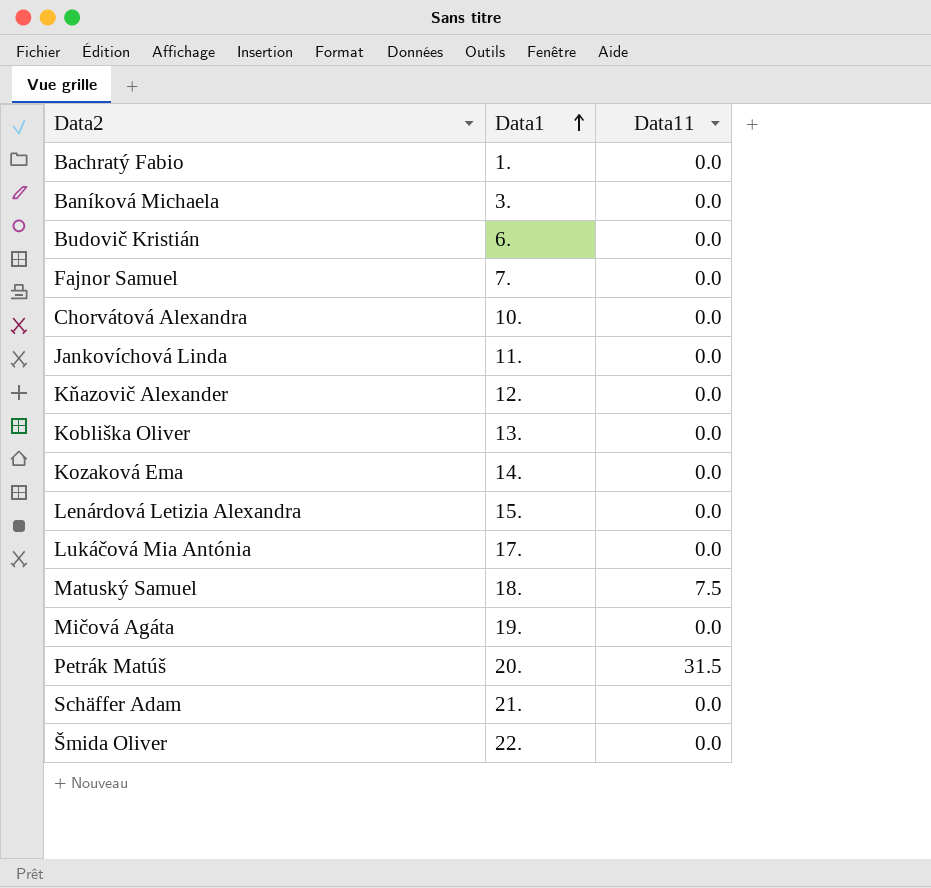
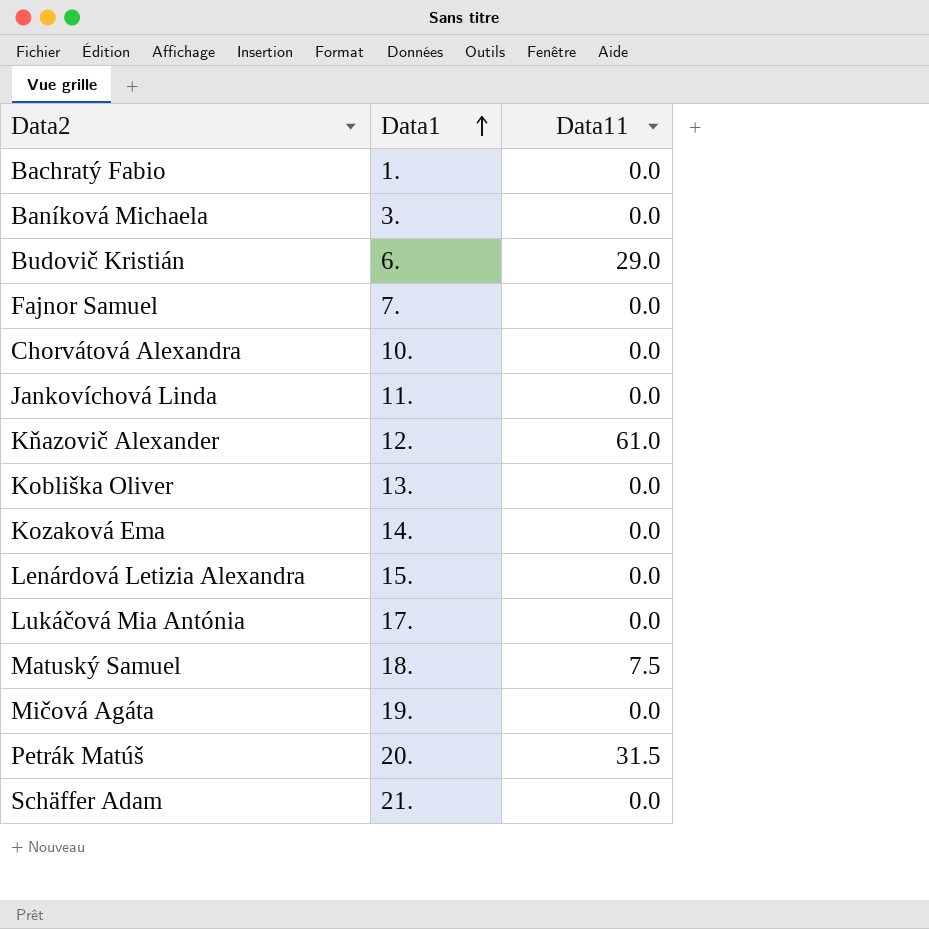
row Šmida Oliver: 22. | 0.0 -> none
Budovič Kristián | Data11: 0.0 -> 29.0
Kňazovič Alexander | Data11: 0.0 -> 61.0

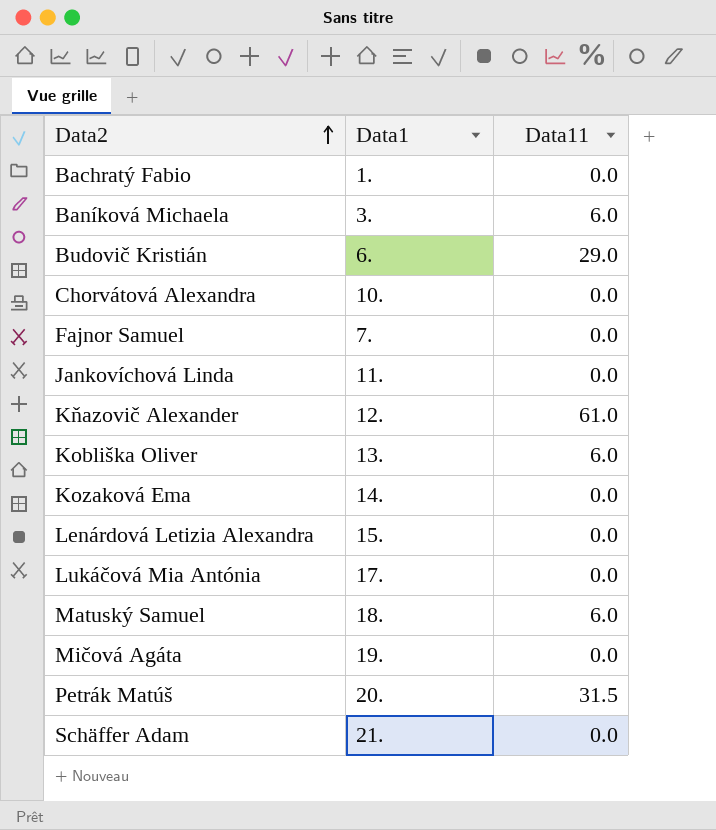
row order: Data1 ascending -> Data2 ascending
Baníková Michaela | Data11: 0.0 -> 6.0
Kobliška Oliver | Data11: 0.0 -> 6.0
Matuský Samuel | Data11: 7.5 -> 6.0

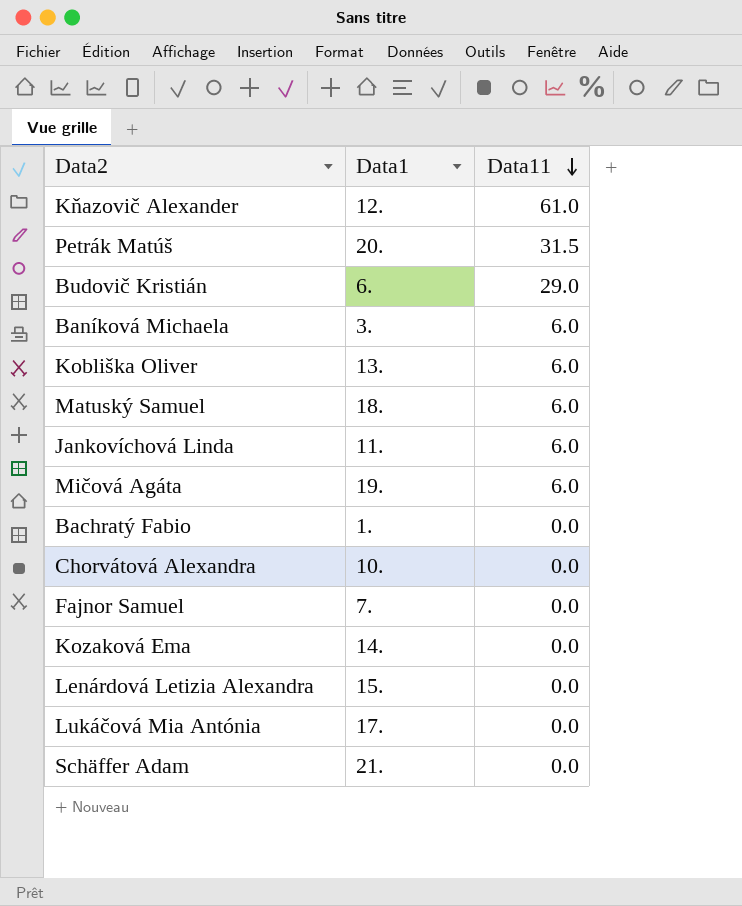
row order: Data2 ascending -> Data11 descending
Jankovíchová Linda | Data11: 0.0 -> 6.0
Mičová Agáta | Data11: 0.0 -> 6.0

